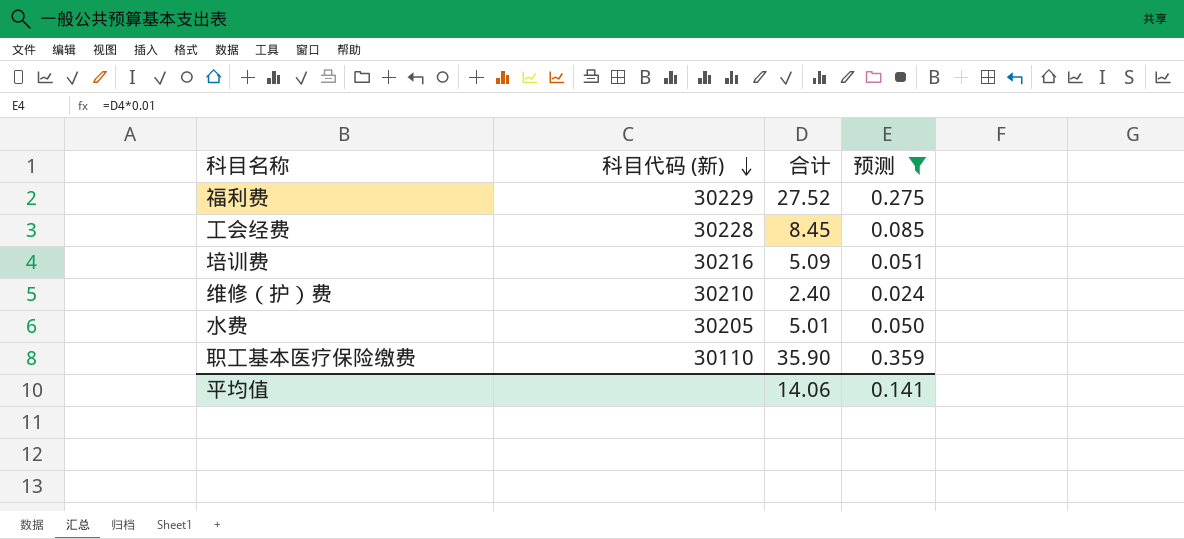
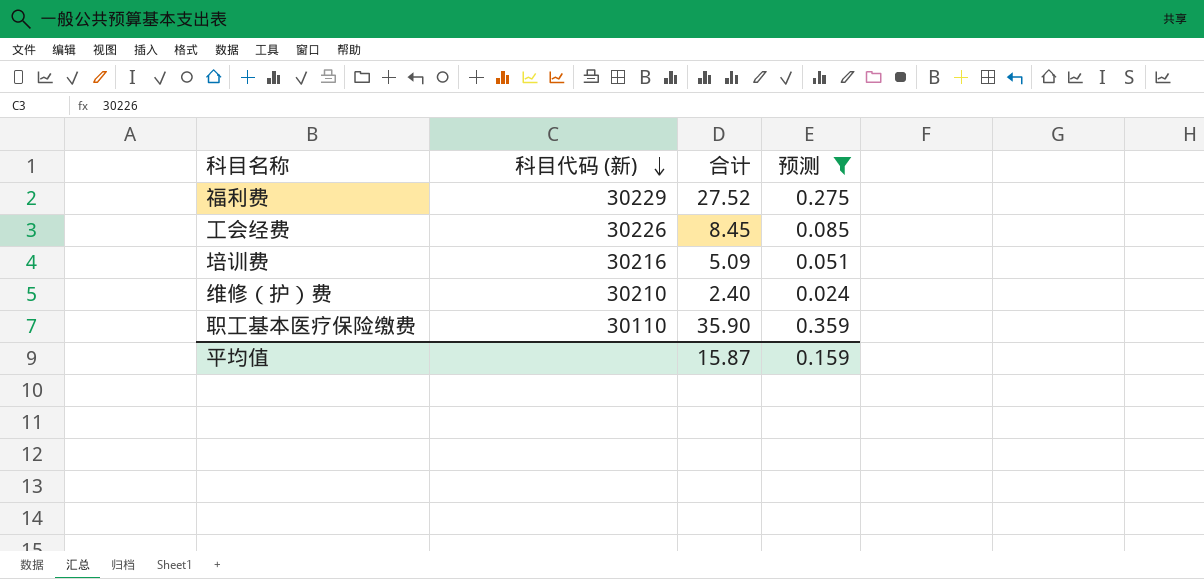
row 水费: 30205 | 5.01 | 0.050 -> none
工会经费 | 科目代码 (新): 30228 -> 30226
平均值 | 合计: 14.06 -> 15.87
平均值 | 预测: 0.141 -> 0.159

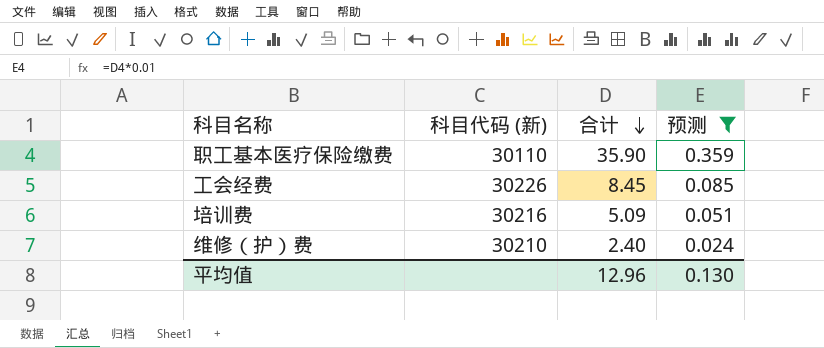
row order: 科目代码 (新) descending -> 合计 descending
row 福利费: 30229 | 27.52 | 0.275 -> none
平均值 | 合计: 15.87 -> 12.96
平均值 | 预测: 0.159 -> 0.130

